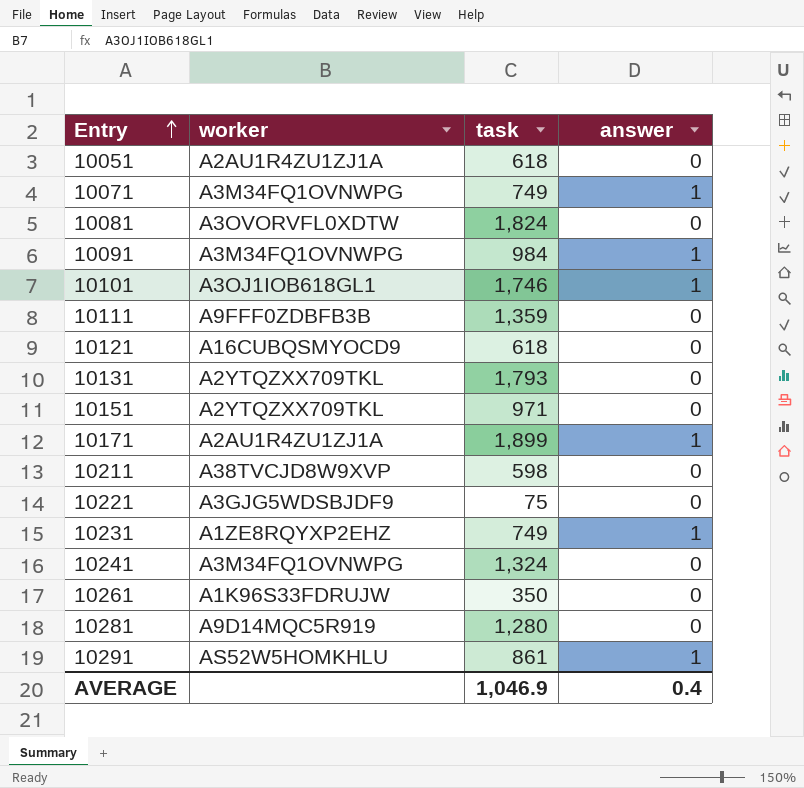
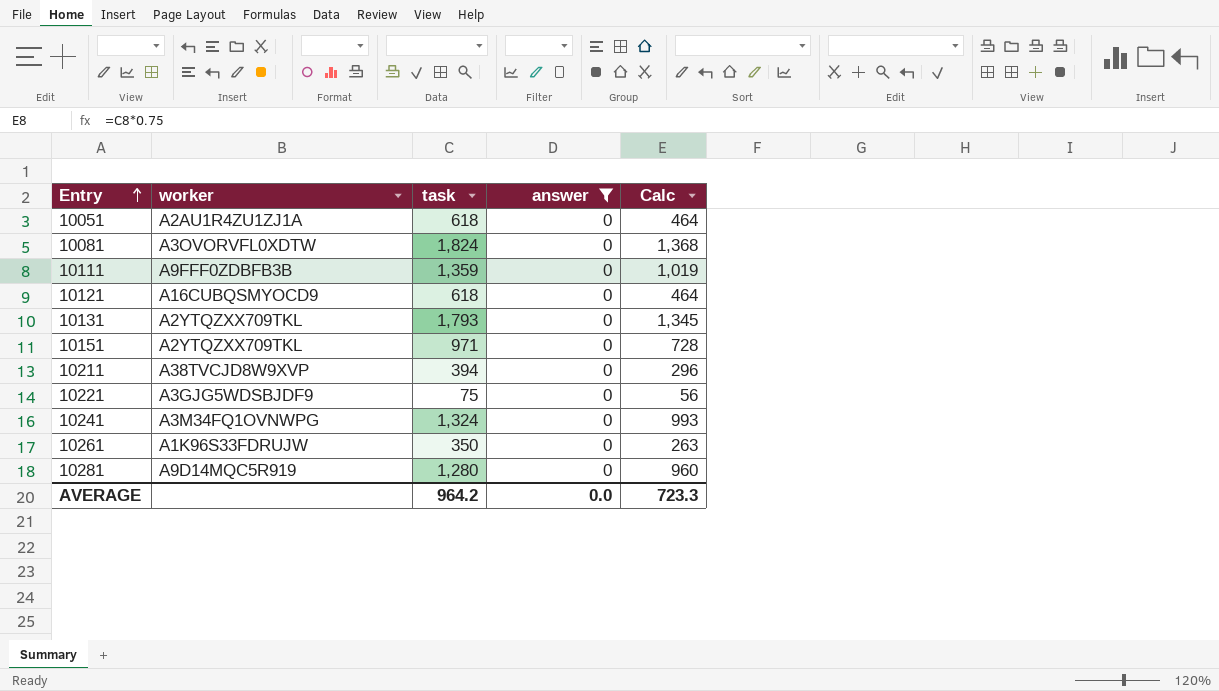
filter: none -> answer = 0
column Calc | formula: none -> [task] * 0.75
10211 | task: 598 -> 394
AVERAGE | task: 1,046.9 -> 964.2
AVERAGE | answer: 0.4 -> 0.0

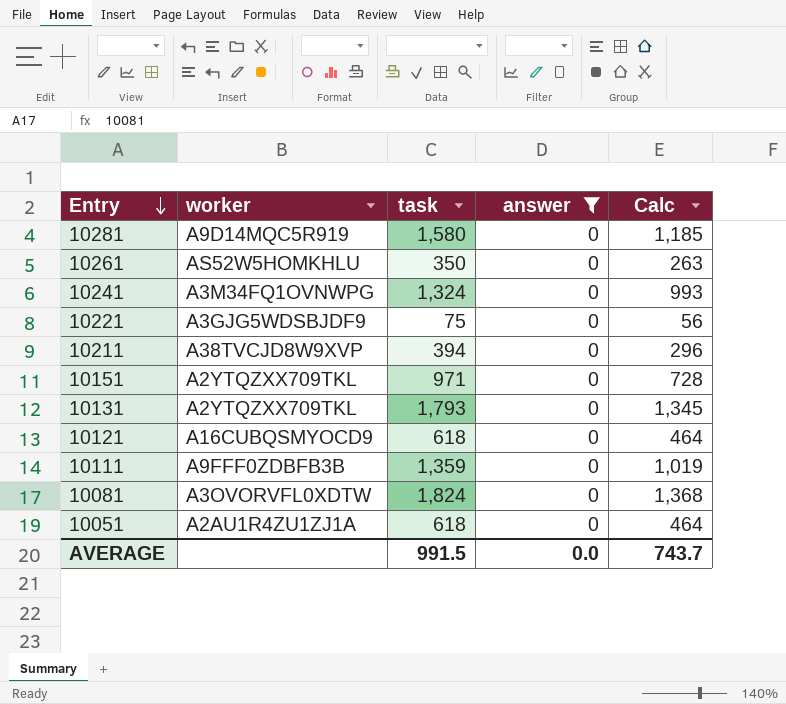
row order: Entry ascending -> Entry descending
10281 | task: 1,280 -> 1,580
10281 | Calc: 960 -> 1,185
10261 | worker: A1K96S33FDRUJW -> AS52W5HOMKHLU
AVERAGE | task: 964.2 -> 991.5
AVERAGE | Calc: 723.3 -> 743.7

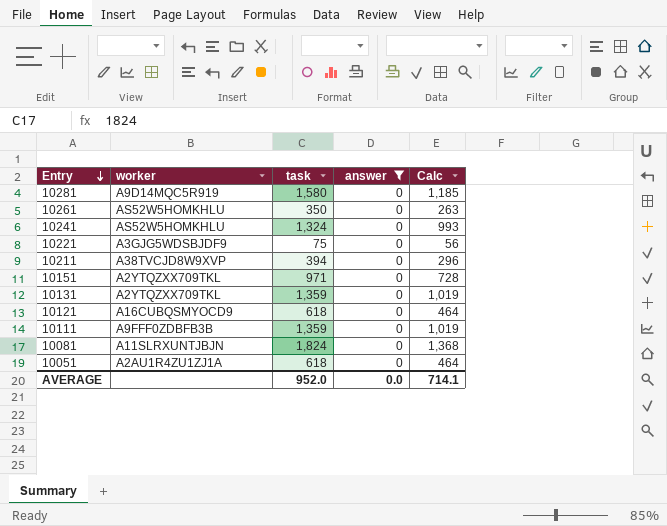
10241 | worker: A3M34FQ1OVNWPG -> AS52W5HOMKHLU
10131 | task: 1,793 -> 1,359
10131 | Calc: 1,345 -> 1,019
10081 | worker: A3OVORVFL0XDTW -> A11SLRXUNTJBJN
AVERAGE | task: 991.5 -> 952.0
AVERAGE | Calc: 743.7 -> 714.1

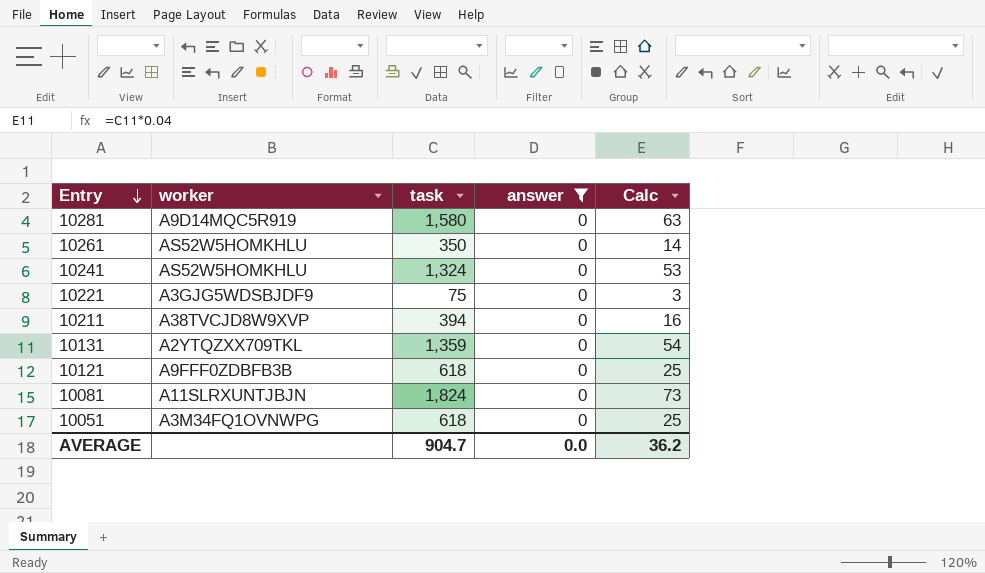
column Calc | formula: [task] * 0.75 -> [task] * 0.04
row 10151: A2YTQZXX709TKL | 971 | 0 | 728 -> none
row 10111: A9FFF0ZDBFB3B | 1,359 | 0 | 1,019 -> none
10121 | worker: A16CUBQSMYOCD9 -> A9FFF0ZDBFB3B
10051 | worker: A2AU1R4ZU1ZJ1A -> A3M34FQ1OVNWPG
AVERAGE | task: 952.0 -> 904.7
AVERAGE | Calc: 714.1 -> 36.2

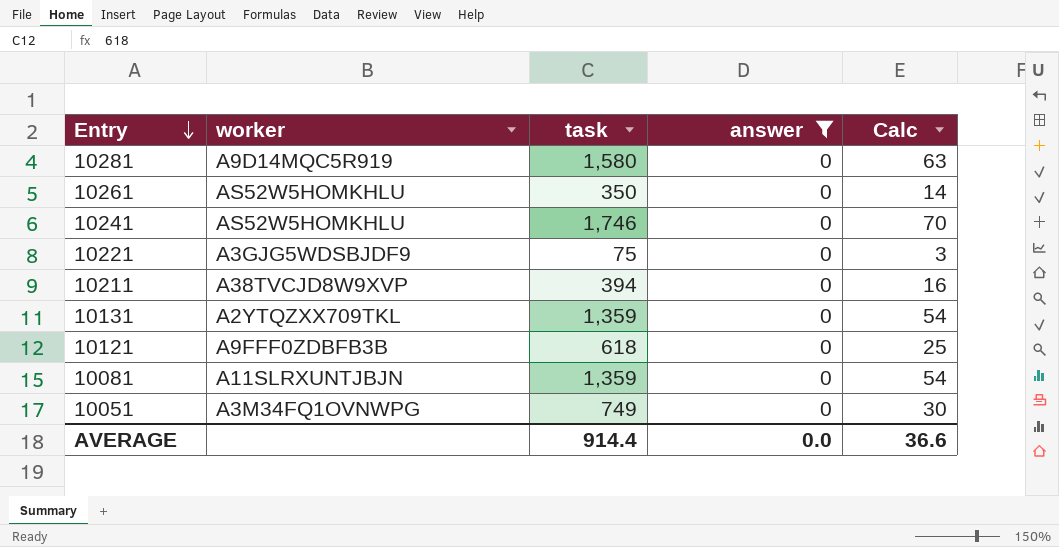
10241 | task: 1,324 -> 1,746
10241 | Calc: 53 -> 70
10081 | task: 1,824 -> 1,359
10081 | Calc: 73 -> 54
10051 | task: 618 -> 749
10051 | Calc: 25 -> 30
AVERAGE | task: 904.7 -> 914.4
AVERAGE | Calc: 36.2 -> 36.6

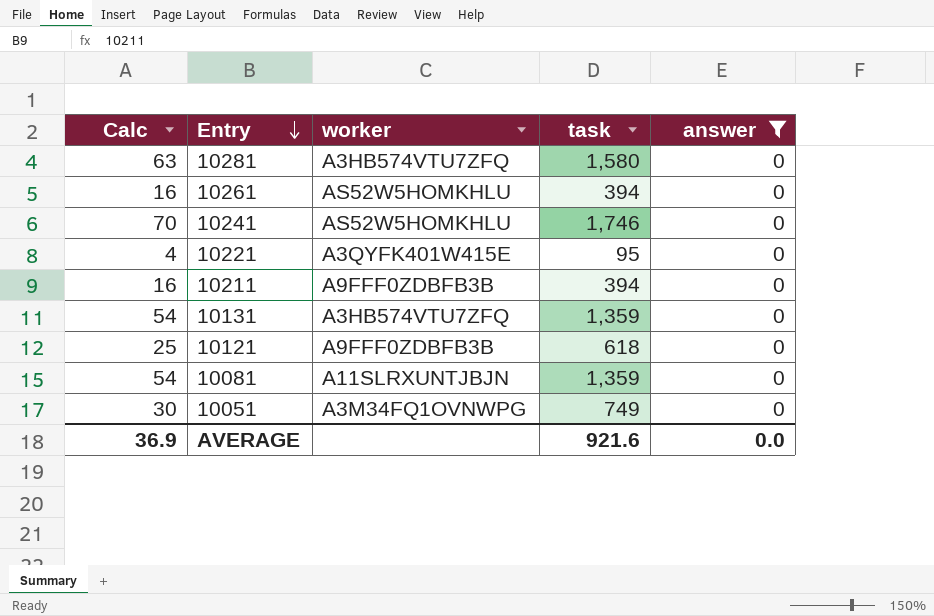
column Calc | position: 5 -> 1
10281 | worker: A9D14MQC5R919 -> A3HB574VTU7ZFQ
10261 | Calc: 14 -> 16
10261 | task: 350 -> 394
10221 | Calc: 3 -> 4
10221 | worker: A3GJG5WDSBJDF9 -> A3QYFK401W415E
10221 | task: 75 -> 95
10211 | worker: A38TVCJD8W9XVP -> A9FFF0ZDBFB3B
10131 | worker: A2YTQZXX709TKL -> A3HB574VTU7ZFQ
AVERAGE | Calc: 36.6 -> 36.9
AVERAGE | task: 914.4 -> 921.6

